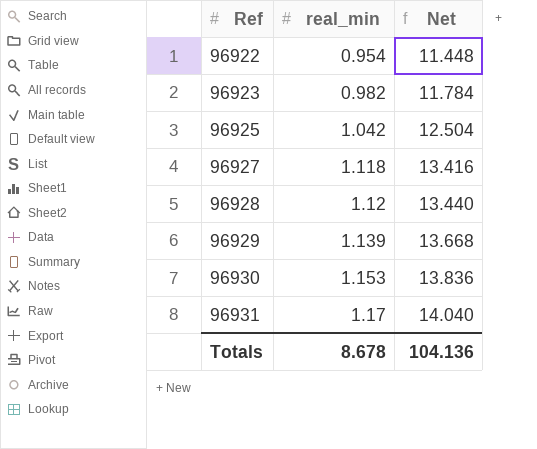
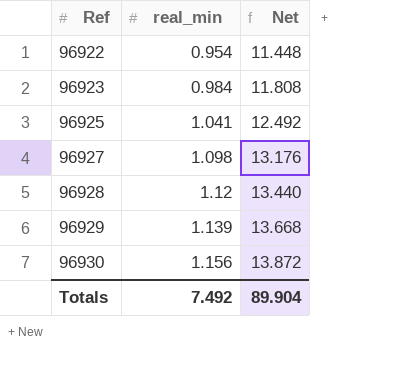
row 96931: 1.17 | 14.040 -> none
96923 | real_min: 0.982 -> 0.984
96923 | Net: 11.784 -> 11.808
96925 | real_min: 1.042 -> 1.041
96925 | Net: 12.504 -> 12.492
96927 | real_min: 1.118 -> 1.098
96927 | Net: 13.416 -> 13.176
96930 | real_min: 1.153 -> 1.156
96930 | Net: 13.836 -> 13.872
Totals | real_min: 8.678 -> 7.492
Totals | Net: 104.136 -> 89.904

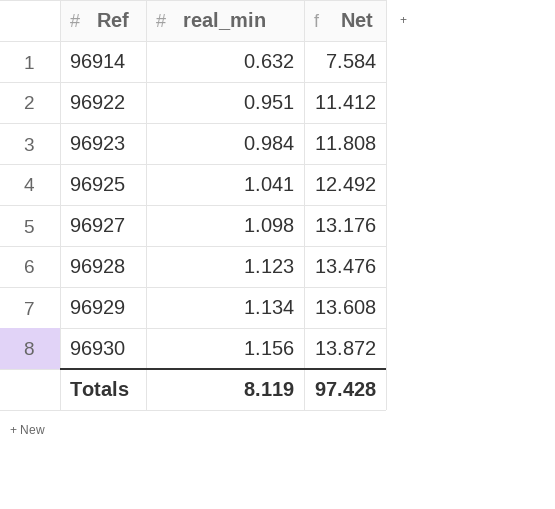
row 96914: none -> 0.632 | 7.584
96922 | real_min: 0.954 -> 0.951
96922 | Net: 11.448 -> 11.412
96928 | real_min: 1.12 -> 1.123
96928 | Net: 13.440 -> 13.476
96929 | real_min: 1.139 -> 1.134
96929 | Net: 13.668 -> 13.608
Totals | real_min: 7.492 -> 8.119
Totals | Net: 89.904 -> 97.428

